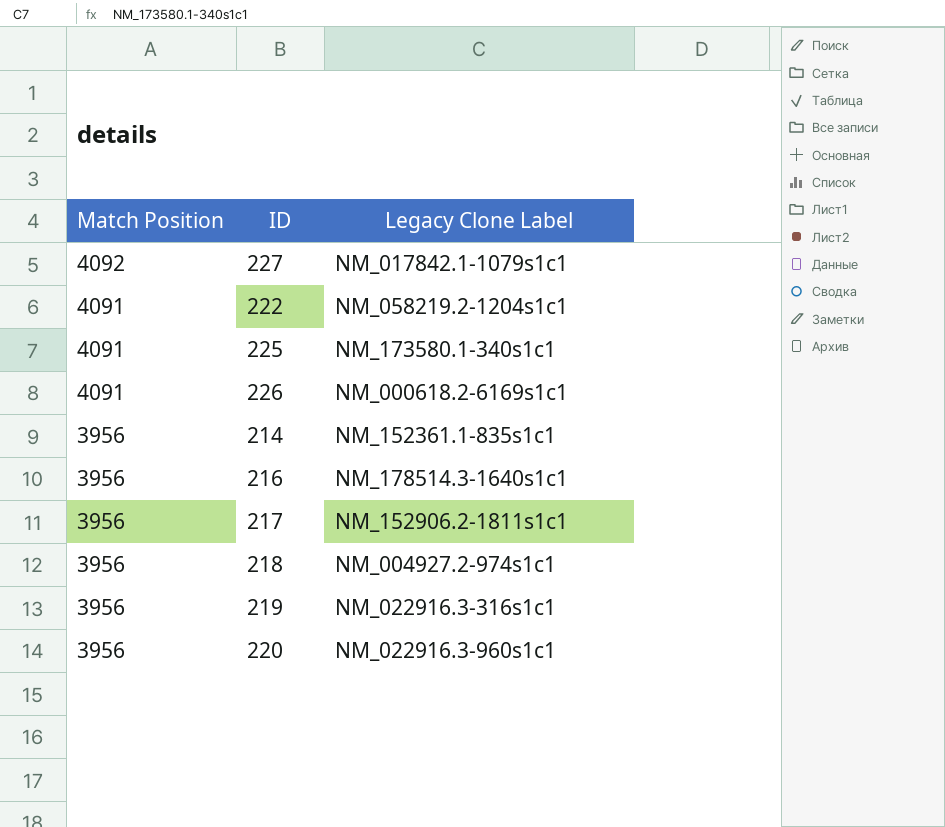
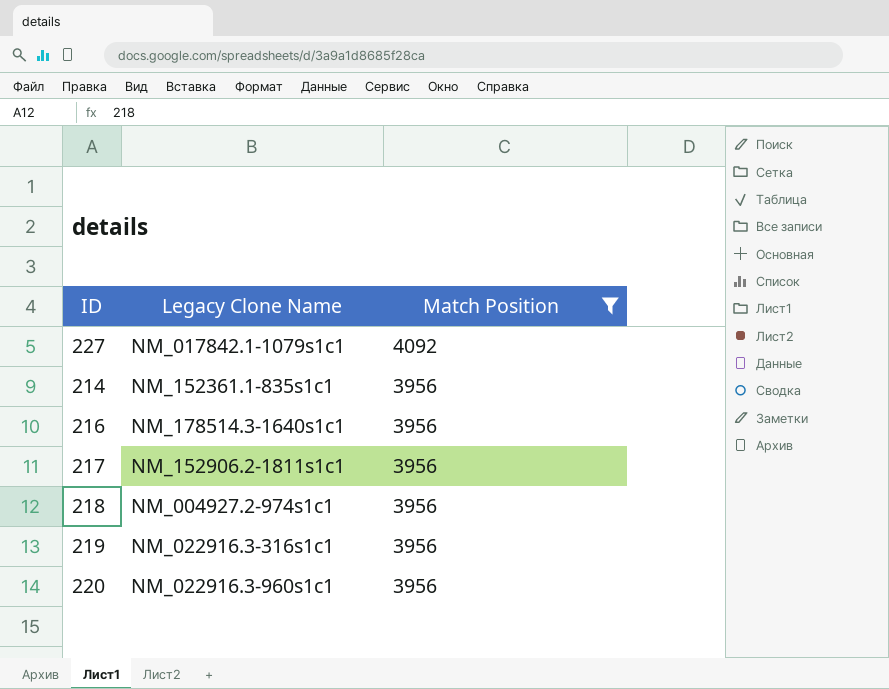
filter: none -> Match Position != 4091
column name: Legacy Clone Label -> Legacy Clone Name
column Match Position | position: 1 -> 3

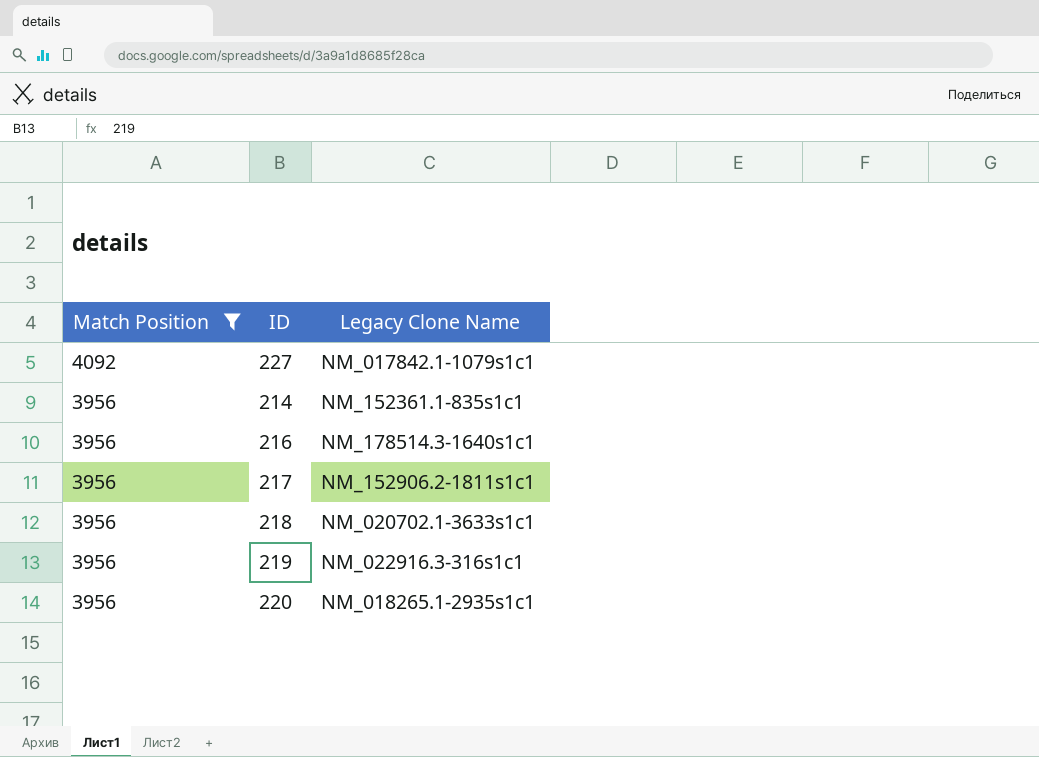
column Match Position | position: 3 -> 1
218 | Legacy Clone Name: NM_004927.2-974s1c1 -> NM_020702.1-3633s1c1
220 | Legacy Clone Name: NM_022916.3-960s1c1 -> NM_018265.1-2935s1c1

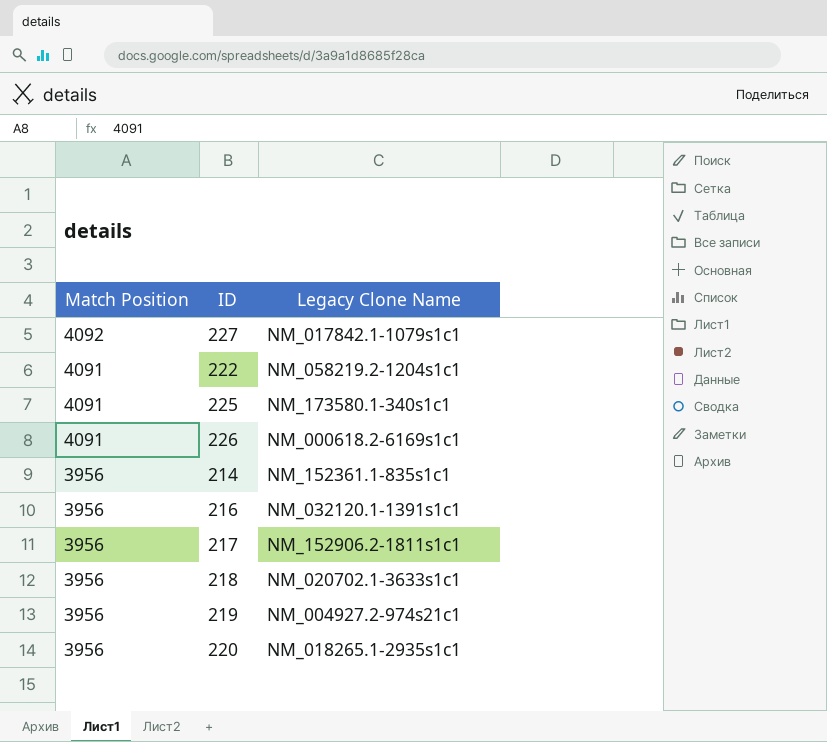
filter: Match Position != 4091 -> none
216 | Legacy Clone Name: NM_178514.3-1640s1c1 -> NM_032120.1-1391s1c1
219 | Legacy Clone Name: NM_022916.3-316s1c1 -> NM_004927.2-974s21c1

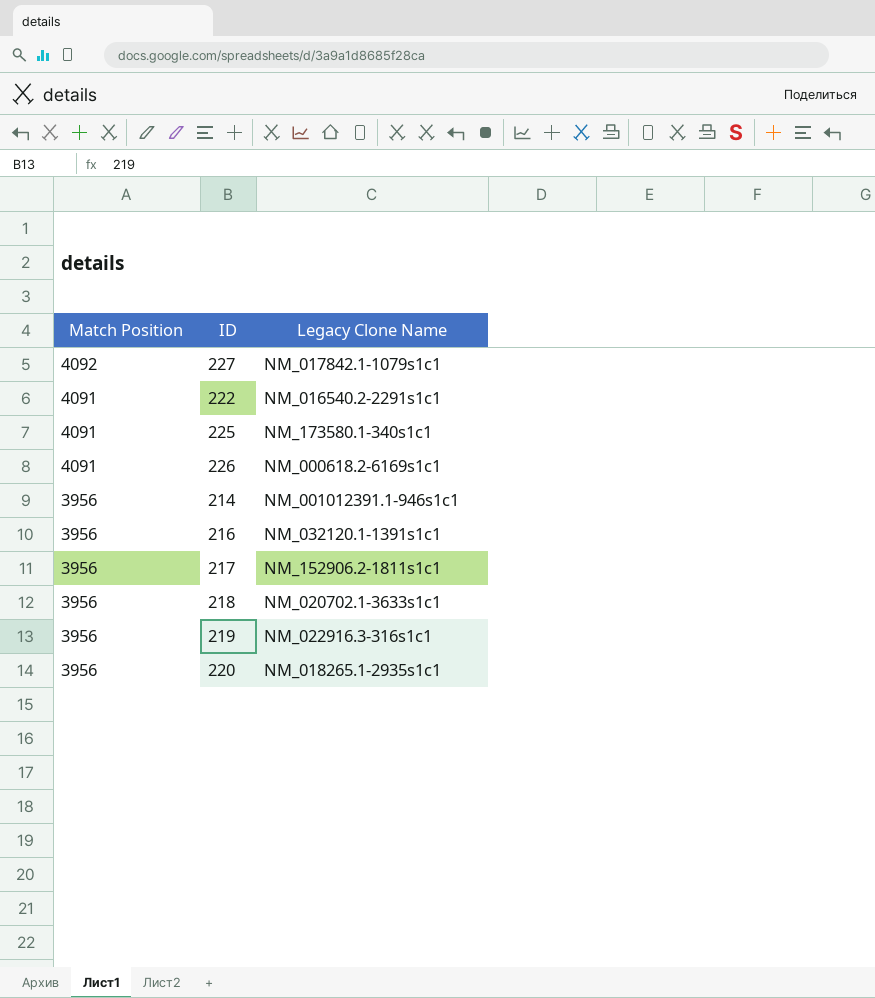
222 | Legacy Clone Name: NM_058219.2-1204s1c1 -> NM_016540.2-2291s1c1
214 | Legacy Clone Name: NM_152361.1-835s1c1 -> NM_001012391.1-946s1c1
219 | Legacy Clone Name: NM_004927.2-974s21c1 -> NM_022916.3-316s1c1

